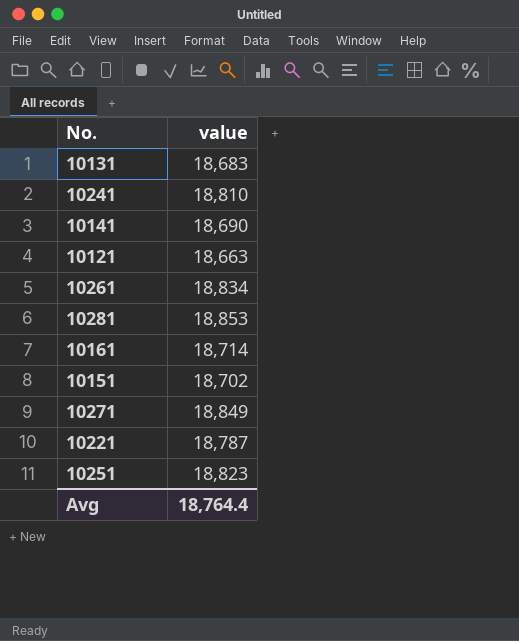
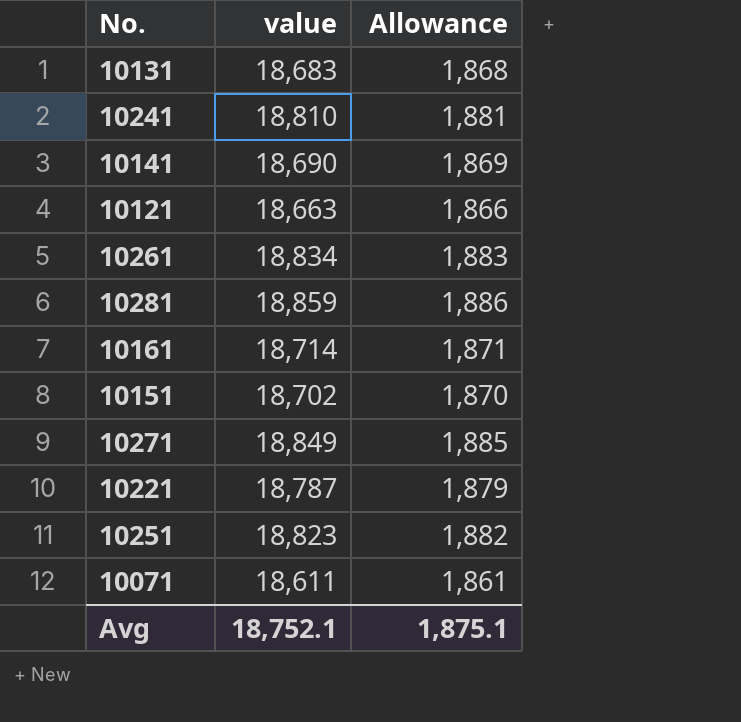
column Allowance | formula: none -> [value] * 0.1
10281 | value: 18,853 -> 18,859
row 10071: none -> 18,611 | 1,861
Avg | value: 18,764.4 -> 18,752.1

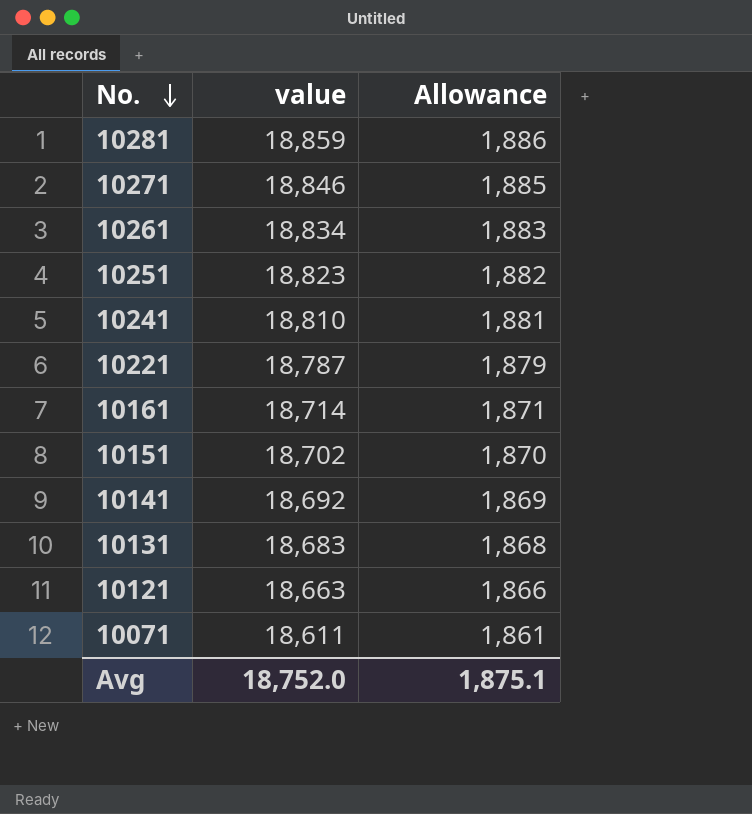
row order: none -> No. descending
10271 | value: 18,849 -> 18,846
10141 | value: 18,690 -> 18,692
Avg | value: 18,752.1 -> 18,752.0

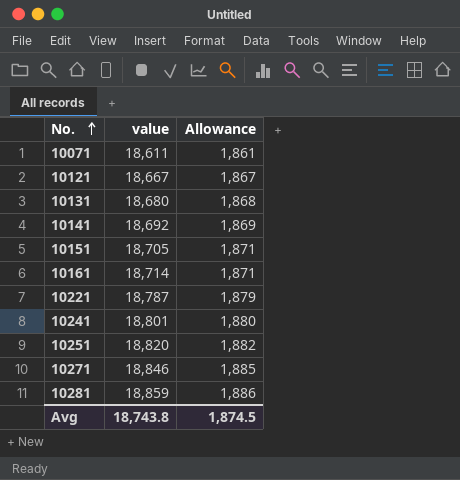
row order: No. descending -> No. ascending
row 10261: 18,834 | 1,883 -> none
10121 | value: 18,663 -> 18,667
10121 | Allowance: 1,866 -> 1,867
10131 | value: 18,683 -> 18,680
10151 | value: 18,702 -> 18,705
10151 | Allowance: 1,870 -> 1,871
10241 | value: 18,810 -> 18,801
10241 | Allowance: 1,881 -> 1,880
10251 | value: 18,823 -> 18,820
Avg | value: 18,752.0 -> 18,743.8
Avg | Allowance: 1,875.1 -> 1,874.5

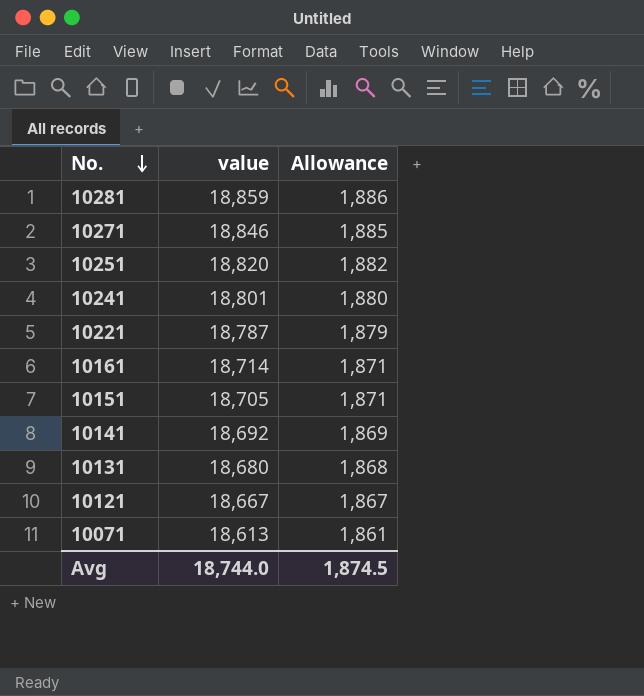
row order: No. ascending -> No. descending
10071 | value: 18,611 -> 18,613
Avg | value: 18,743.8 -> 18,744.0

